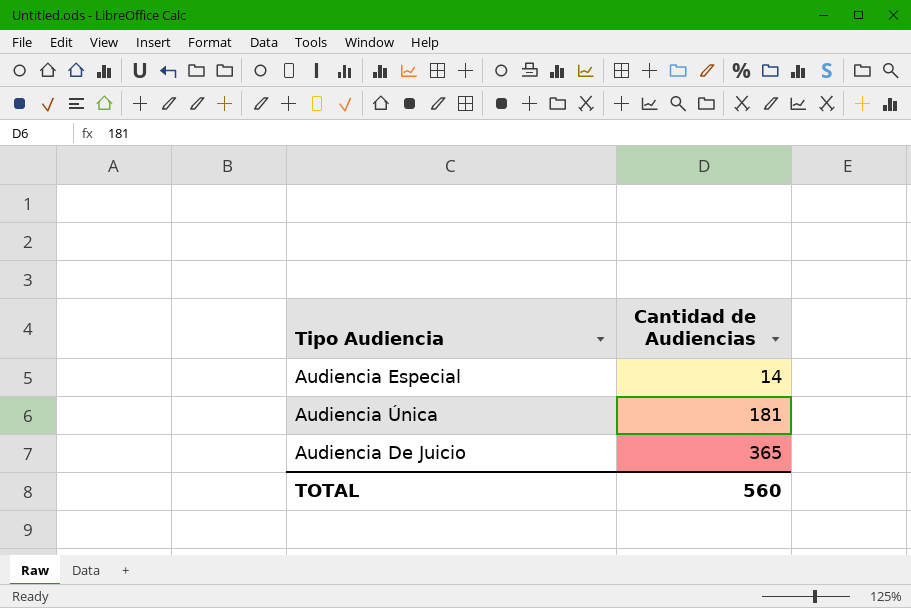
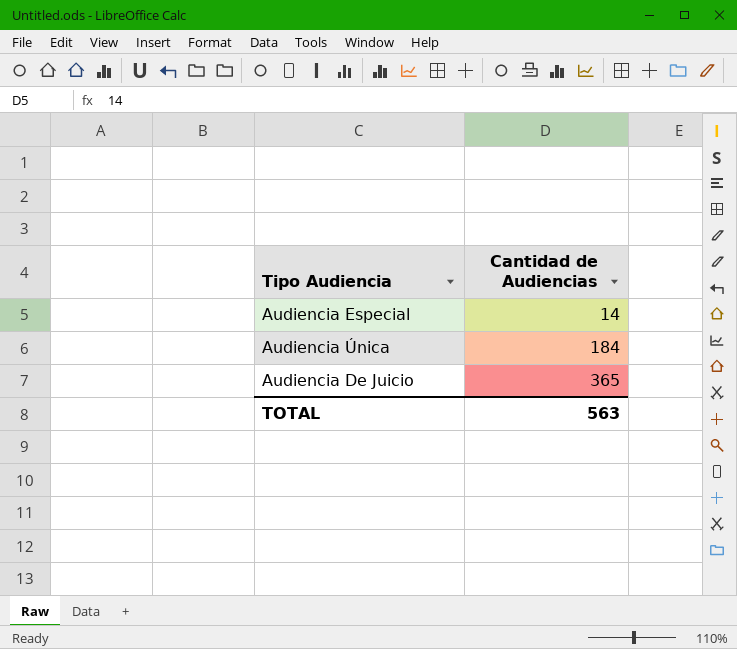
Audiencia Única | Cantidad de Audiencias: 181 -> 184
TOTAL | Cantidad de Audiencias: 560 -> 563

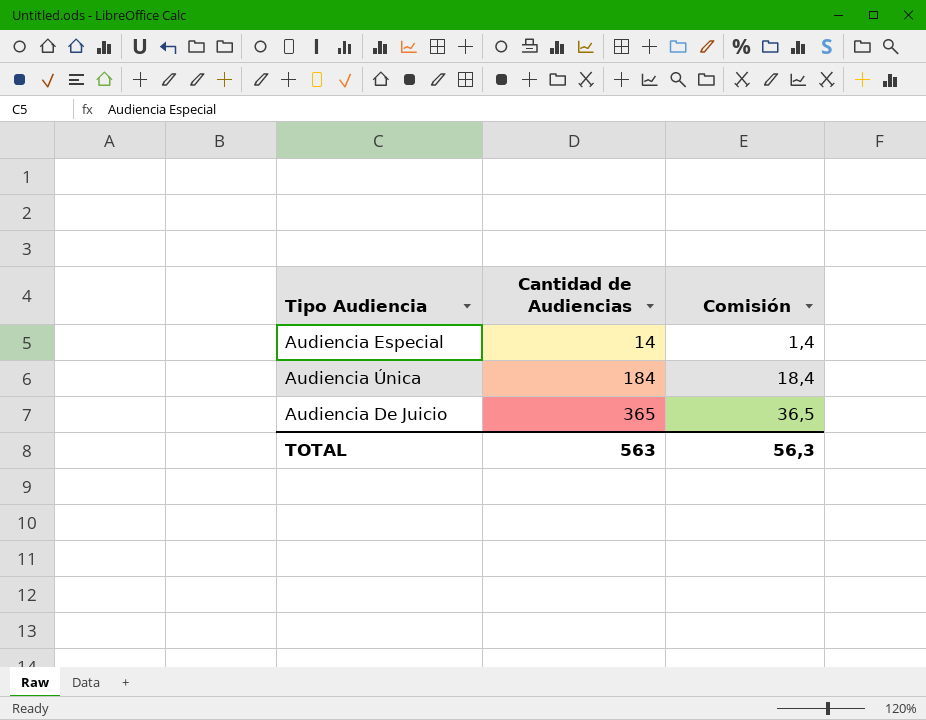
column Comisión | formula: none -> [Cantidad de Audiencias] * 0,1

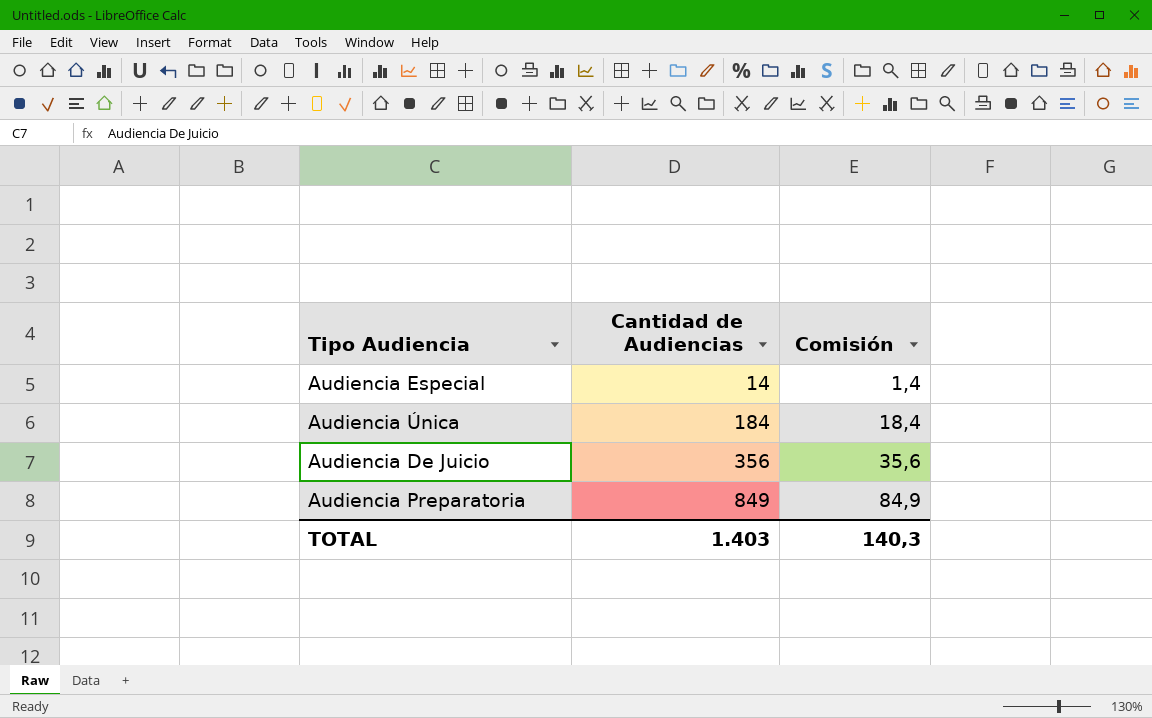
Audiencia De Juicio | Cantidad de Audiencias: 365 -> 356
Audiencia De Juicio | Comisión: 36,5 -> 35,6
row Audiencia Preparatoria: none -> 849 | 84,9
TOTAL | Cantidad de Audiencias: 563 -> 1.403
TOTAL | Comisión: 56,3 -> 140,3

